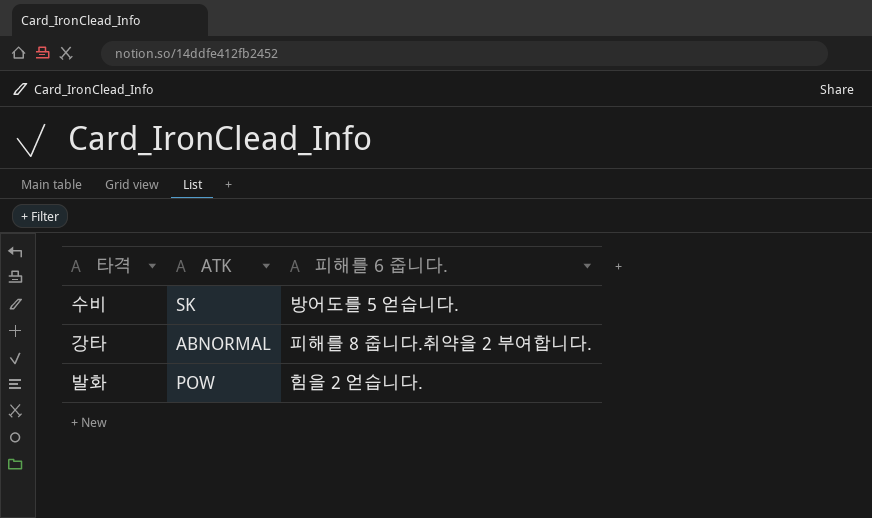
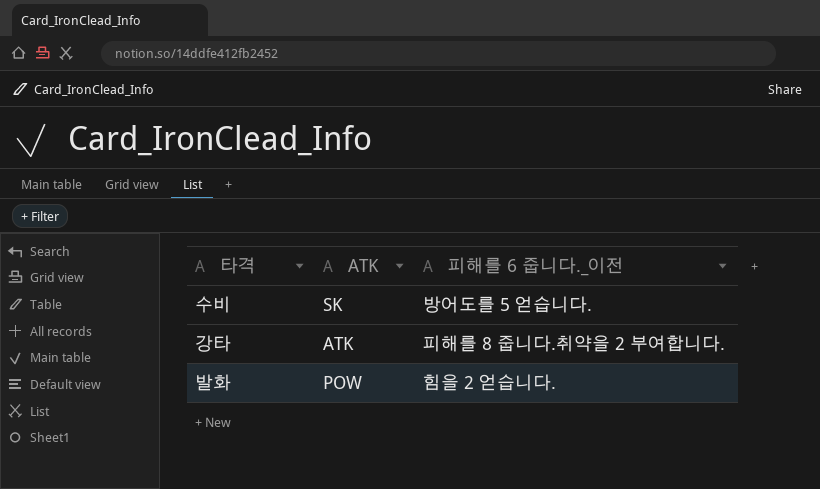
column name: 피해를 6 줍니다. -> 피해를 6 줍니다._이전
강타 | ATK: ABNORMAL -> ATK

